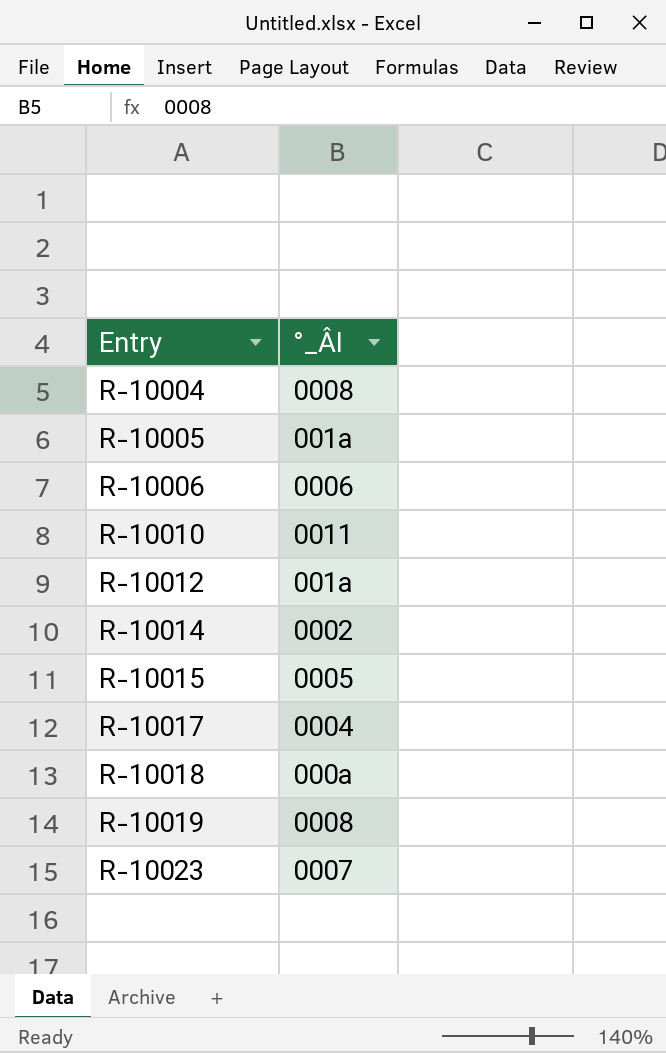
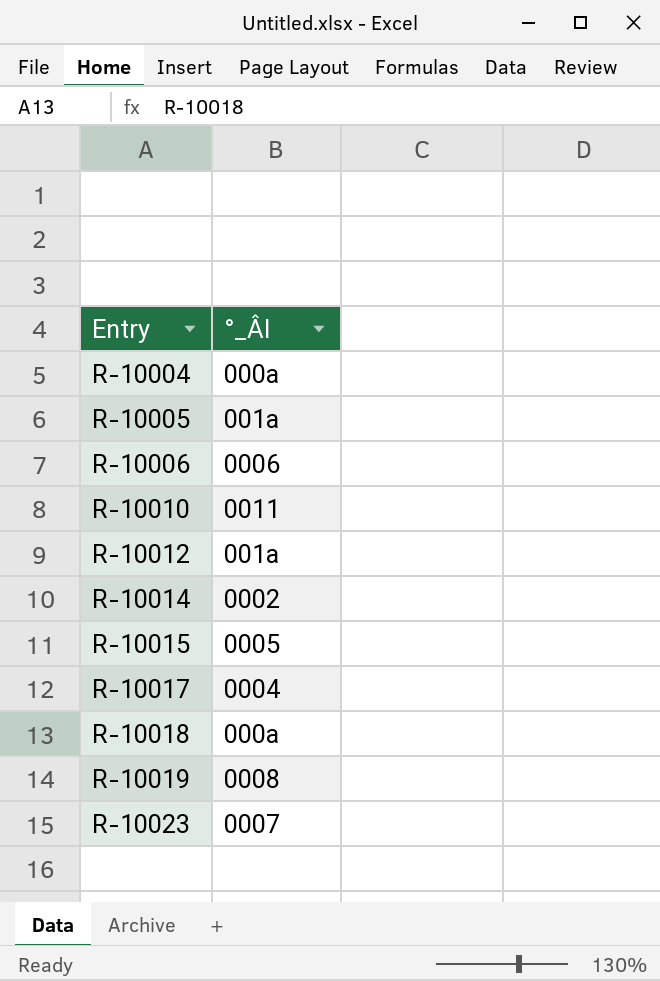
R-10004 | °_ÂI: 0008 -> 000a

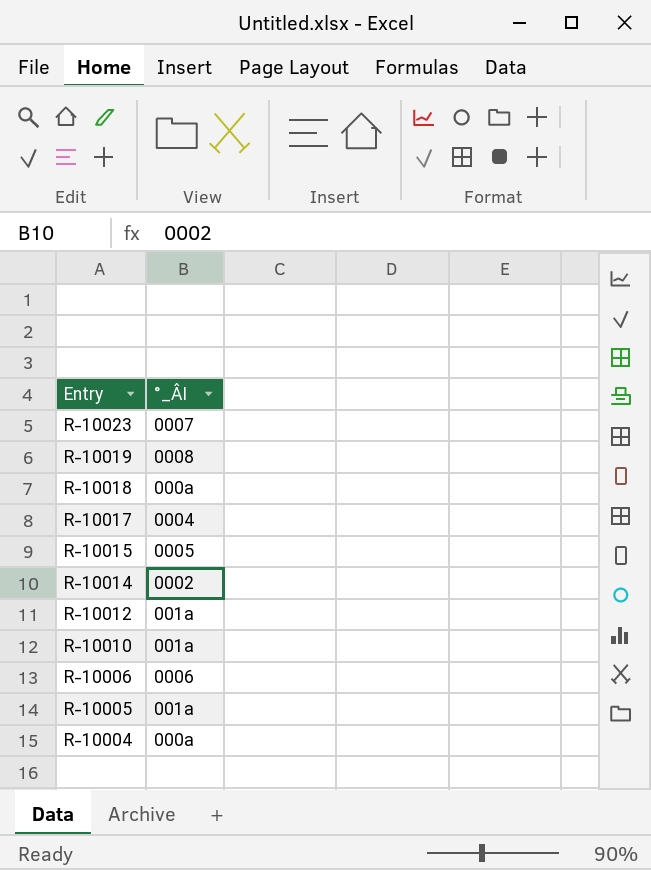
row order: Entry ascending -> Entry descending
R-10010 | °_ÂI: 0011 -> 001a

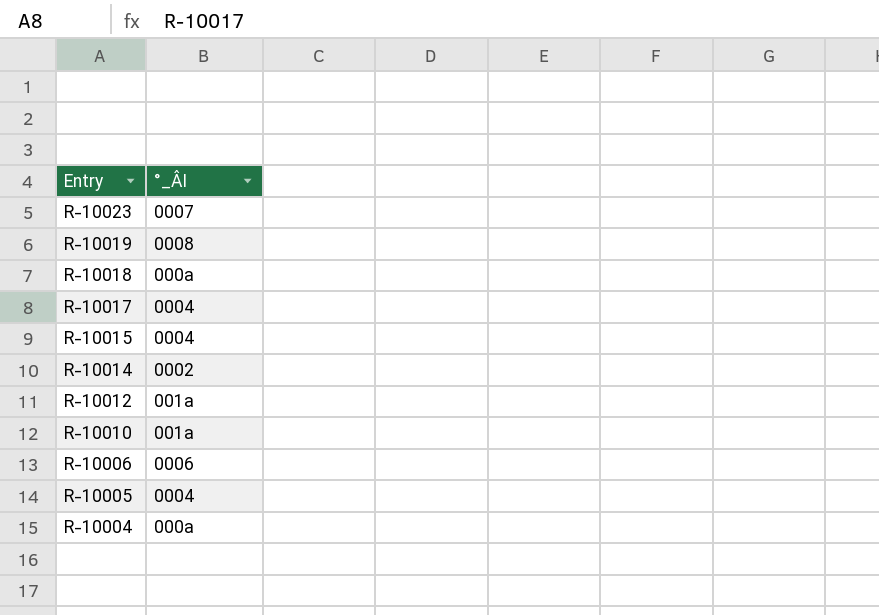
R-10015 | °_ÂI: 0005 -> 0004
R-10005 | °_ÂI: 001a -> 0004

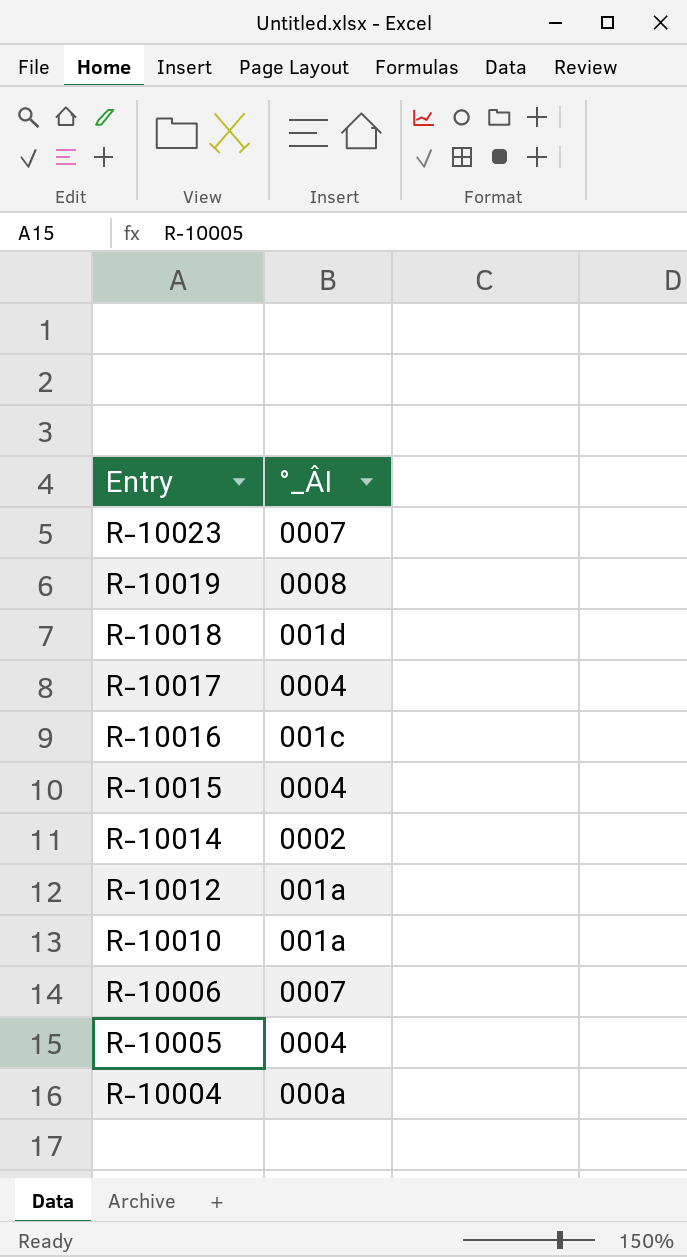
R-10018 | °_ÂI: 000a -> 001d
row R-10016: none -> 001c
R-10006 | °_ÂI: 0006 -> 0007

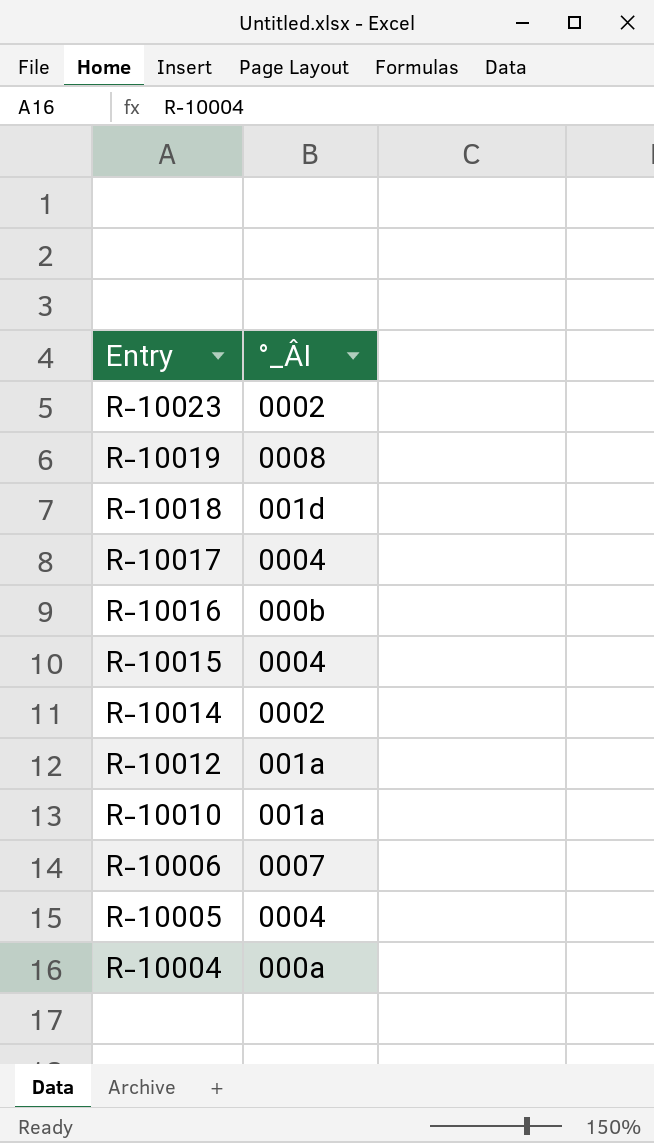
R-10023 | °_ÂI: 0007 -> 0002
R-10016 | °_ÂI: 001c -> 000b

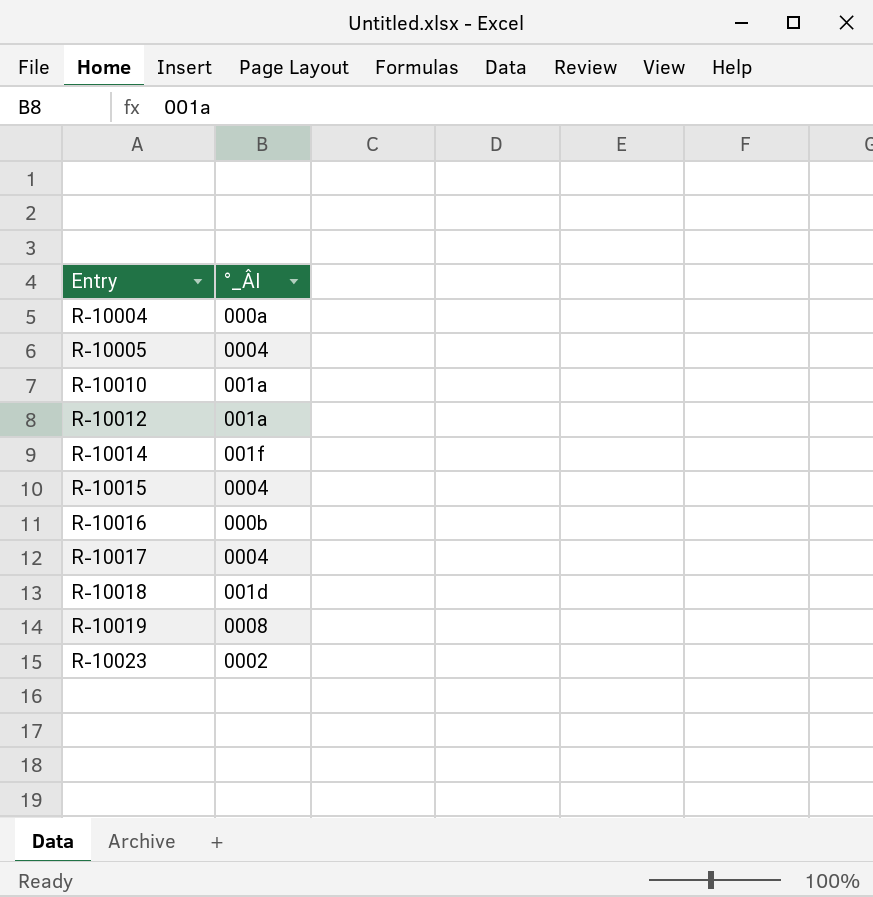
row order: Entry descending -> Entry ascending
row R-10006: 0007 -> none
R-10014 | °_ÂI: 0002 -> 001f

